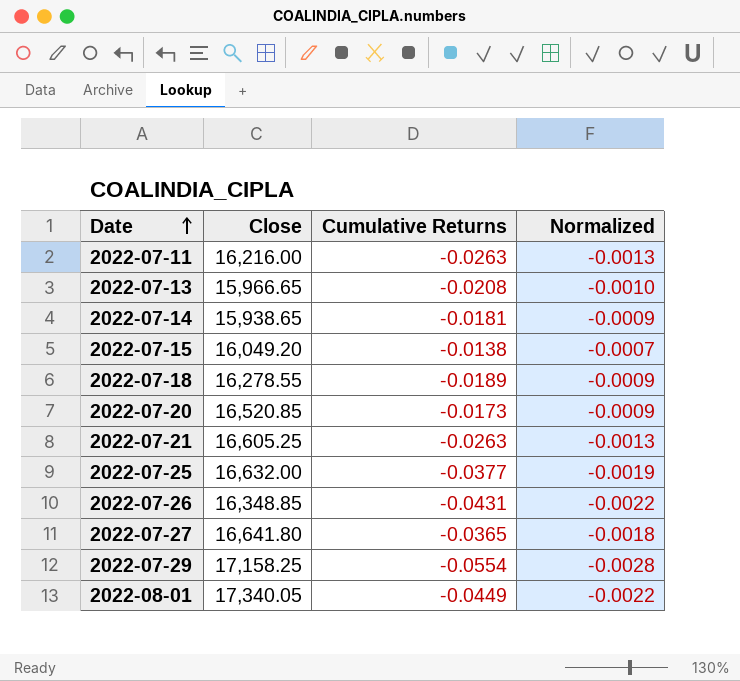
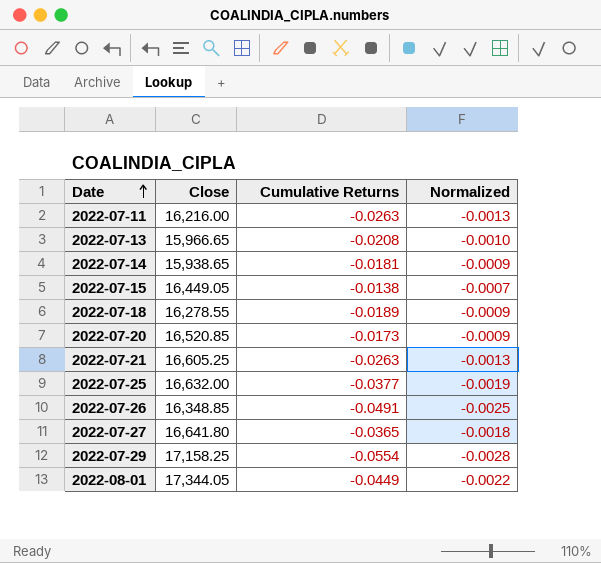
2022-07-15 | Close: 16,049.20 -> 16,449.05
2022-07-26 | Cumulative Returns: -0.0431 -> -0.0491
2022-07-26 | Normalized: -0.0022 -> -0.0025
2022-08-01 | Close: 17,340.05 -> 17,344.05

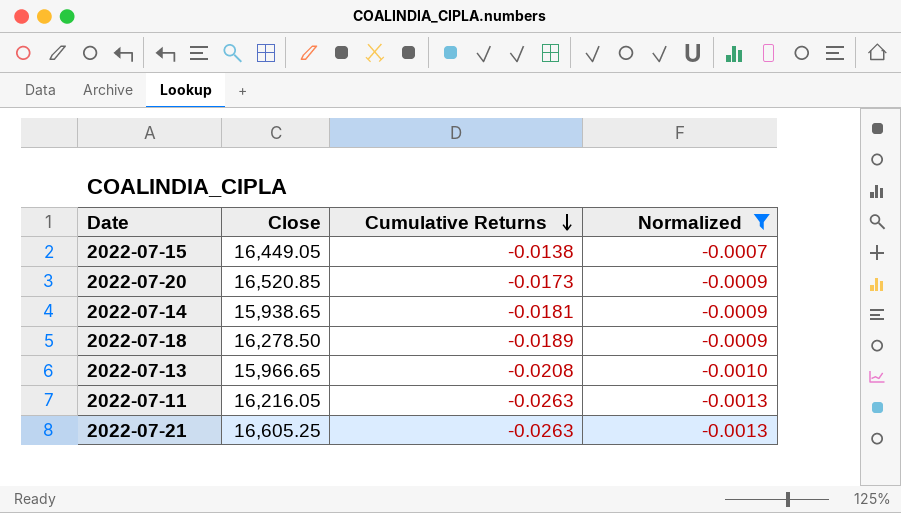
filter: none -> Normalized >= -0.0013
row order: Date ascending -> Cumulative Returns descending
2022-07-18 | Close: 16,278.55 -> 16,278.50
2022-07-11 | Close: 16,216.00 -> 16,216.05

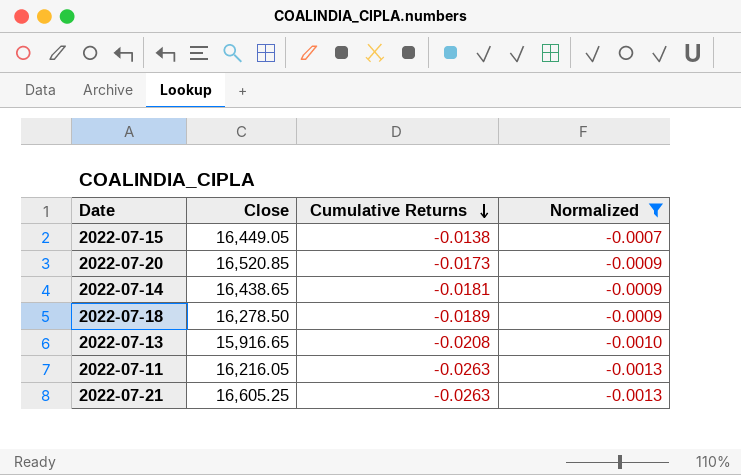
2022-07-14 | Close: 15,938.65 -> 16,438.65
2022-07-13 | Close: 15,966.65 -> 15,916.65

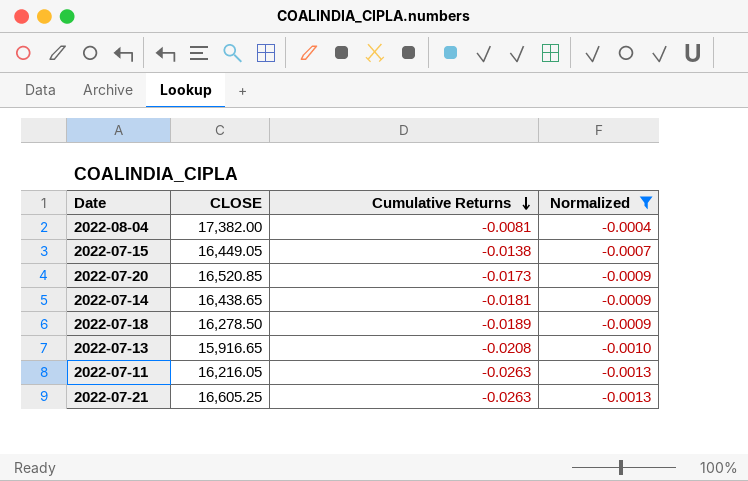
column name: Close -> CLOSE
row 2022-08-04: none -> 17,382.00 | -0.0081 | -0.0004

